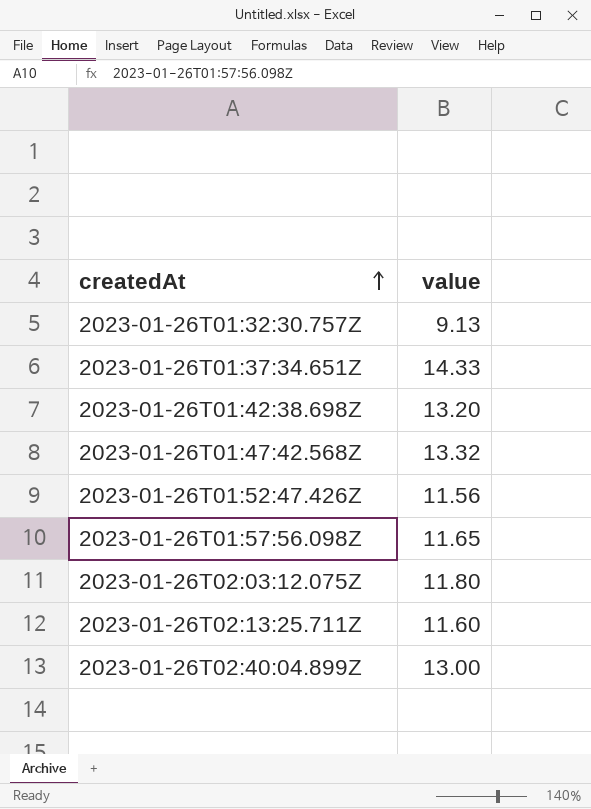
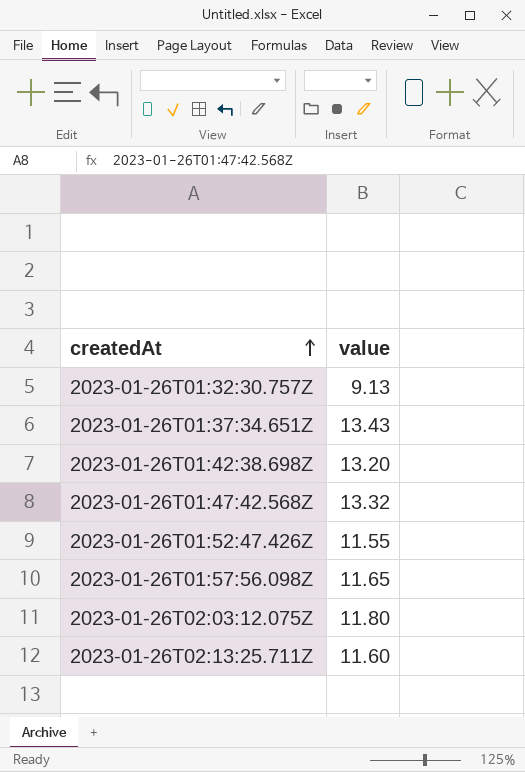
row 2023-01-26T02:40:04.899Z: 13.00 -> none
2023-01-26T01:37:34.651Z | value: 14.33 -> 13.43
2023-01-26T01:52:47.426Z | value: 11.56 -> 11.55

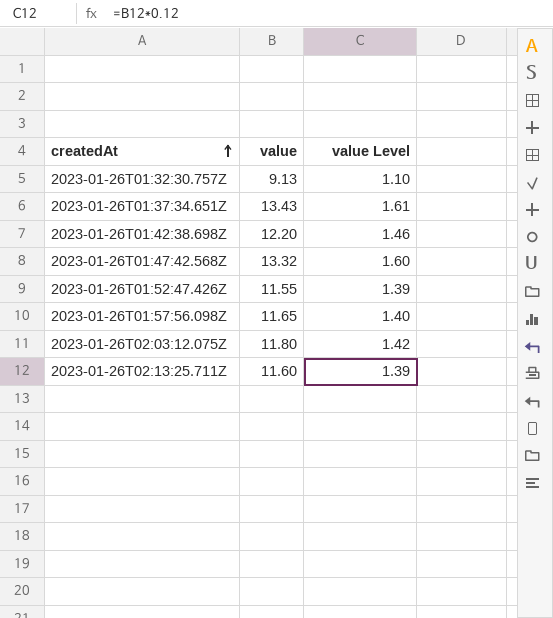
column value Level | formula: none -> [value] * 0.12
2023-01-26T01:42:38.698Z | value: 13.20 -> 12.20

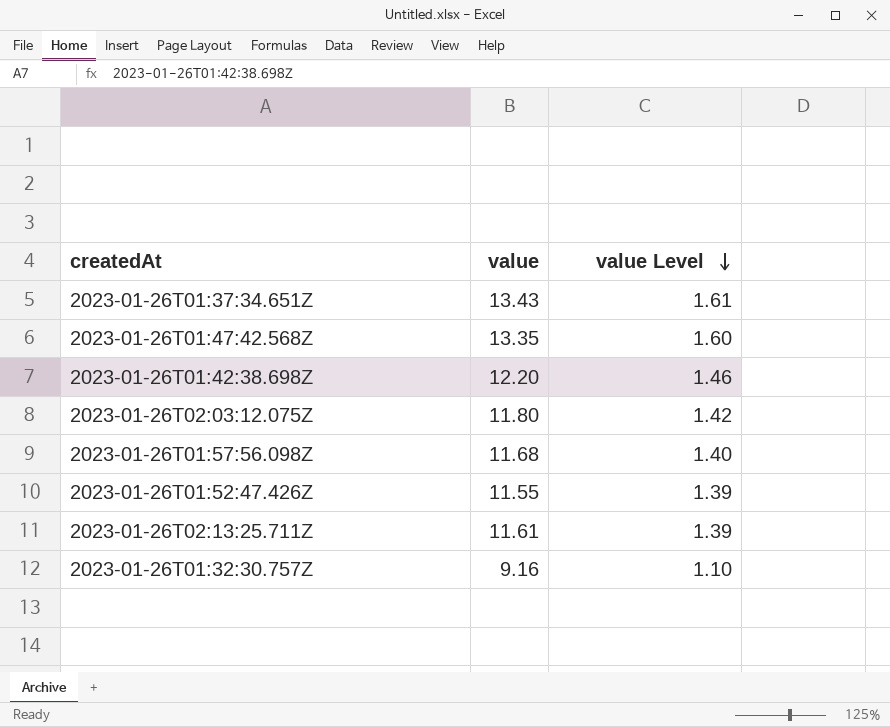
row order: createdAt ascending -> value Level descending
2023-01-26T01:47:42.568Z | value: 13.32 -> 13.35
2023-01-26T01:57:56.098Z | value: 11.65 -> 11.68
2023-01-26T02:13:25.711Z | value: 11.60 -> 11.61
2023-01-26T01:32:30.757Z | value: 9.13 -> 9.16

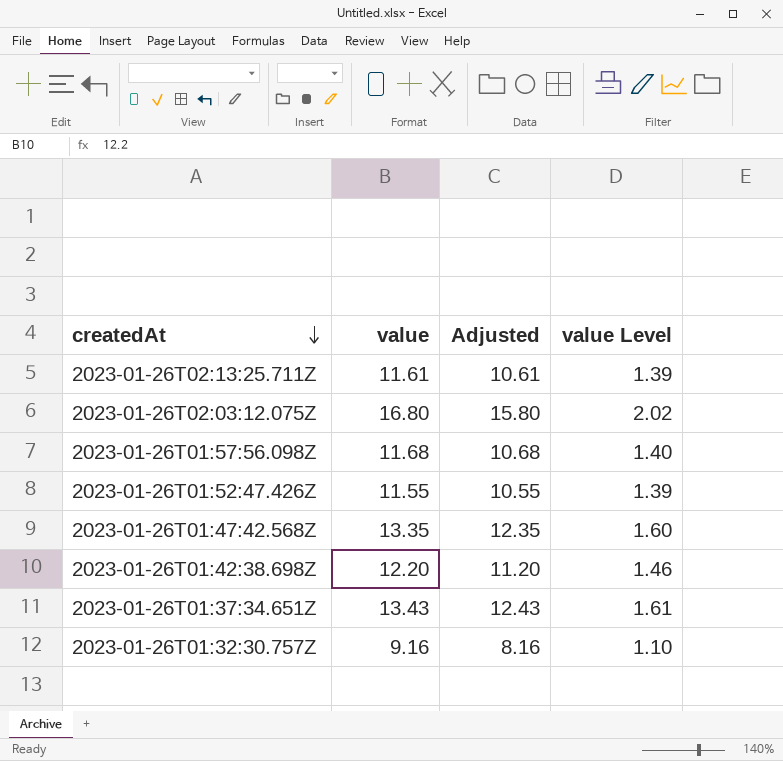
row order: value Level descending -> createdAt descending
column Adjusted | formula: none -> [value] - 1
2023-01-26T02:03:12.075Z | value: 11.80 -> 16.80
2023-01-26T02:03:12.075Z | value Level: 1.42 -> 2.02

